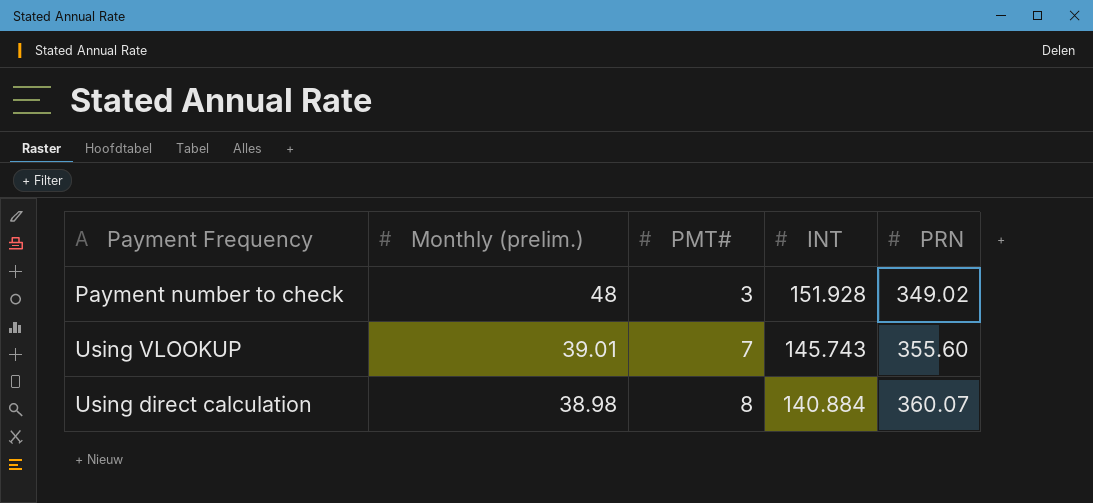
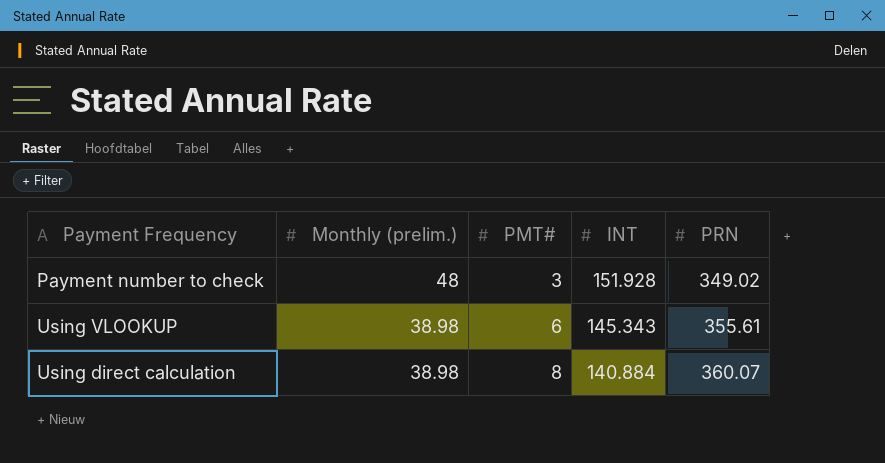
Using VLOOKUP | Monthly (prelim.): 39.01 -> 38.98
Using VLOOKUP | PMT#: 7 -> 6
Using VLOOKUP | INT: 145.743 -> 145.343
Using VLOOKUP | PRN: 355.60 -> 355.61

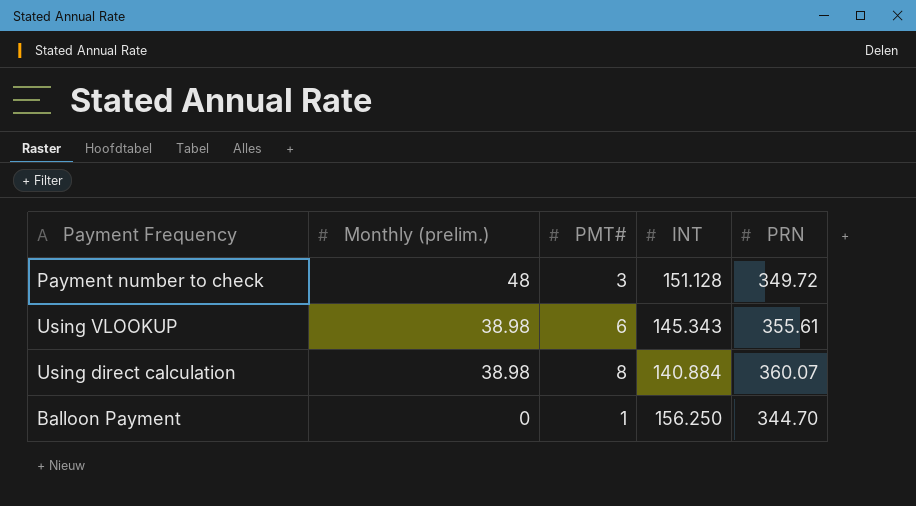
Payment number to check | INT: 151.928 -> 151.128
Payment number to check | PRN: 349.02 -> 349.72
row Balloon Payment: none -> 0 | 1 | 156.250 | 344.70

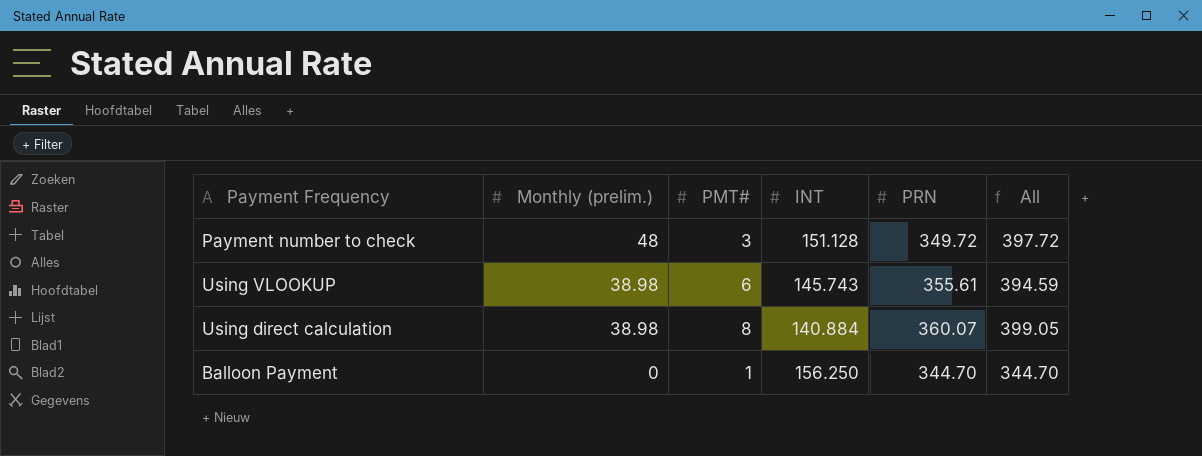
column All | formula: none -> [Monthly (prelim.)] + [PRN]
Using VLOOKUP | INT: 145.343 -> 145.743

